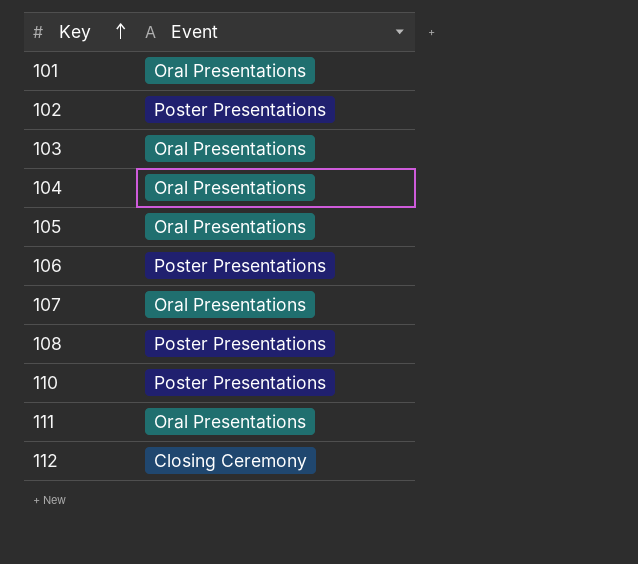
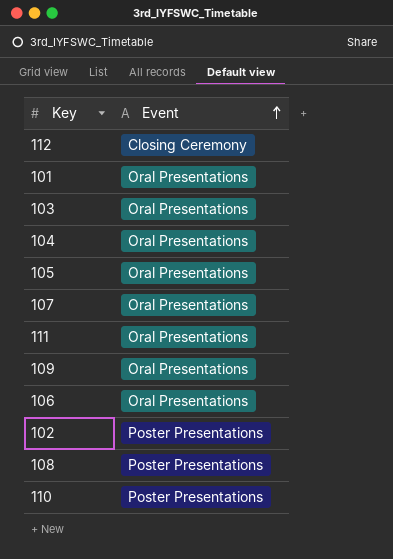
row order: Key ascending -> Event ascending
row 109: none -> Oral Presentations
106 | Event: Poster Presentations -> Oral Presentations

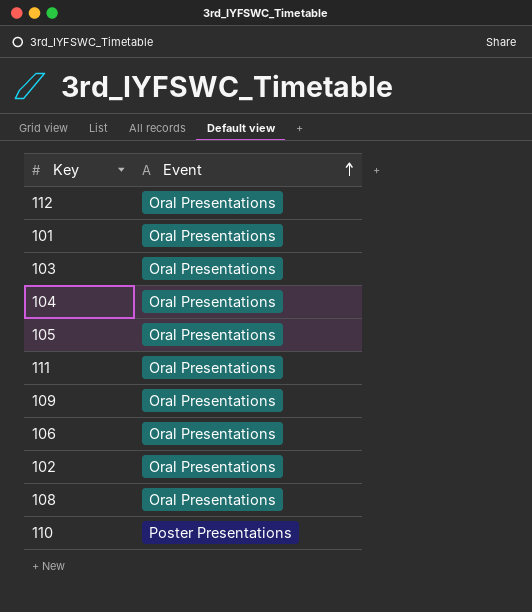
row 107: Oral Presentations -> none
112 | Event: Closing Ceremony -> Oral Presentations
102 | Event: Poster Presentations -> Oral Presentations
108 | Event: Poster Presentations -> Oral Presentations

